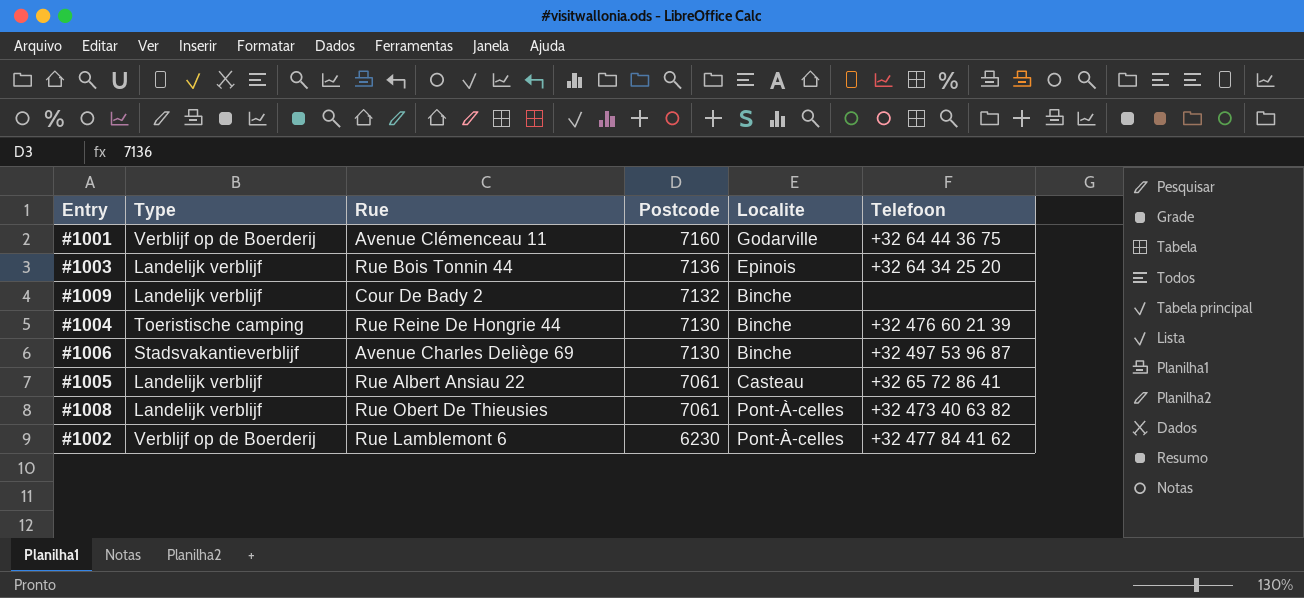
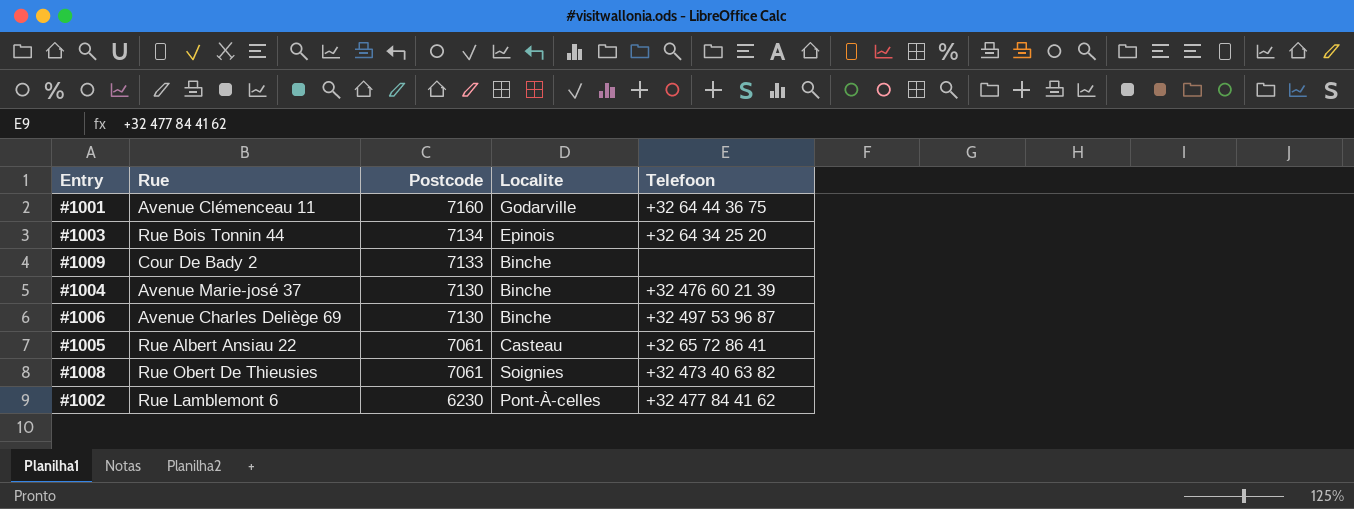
column Type | position: 2 -> none
#1003 | Postcode: 7136 -> 7134
#1009 | Postcode: 7132 -> 7133
#1004 | Rue: Rue Reine De Hongrie 44 -> Avenue Marie-josé 37
#1008 | Localite: Pont-À-celles -> Soignies

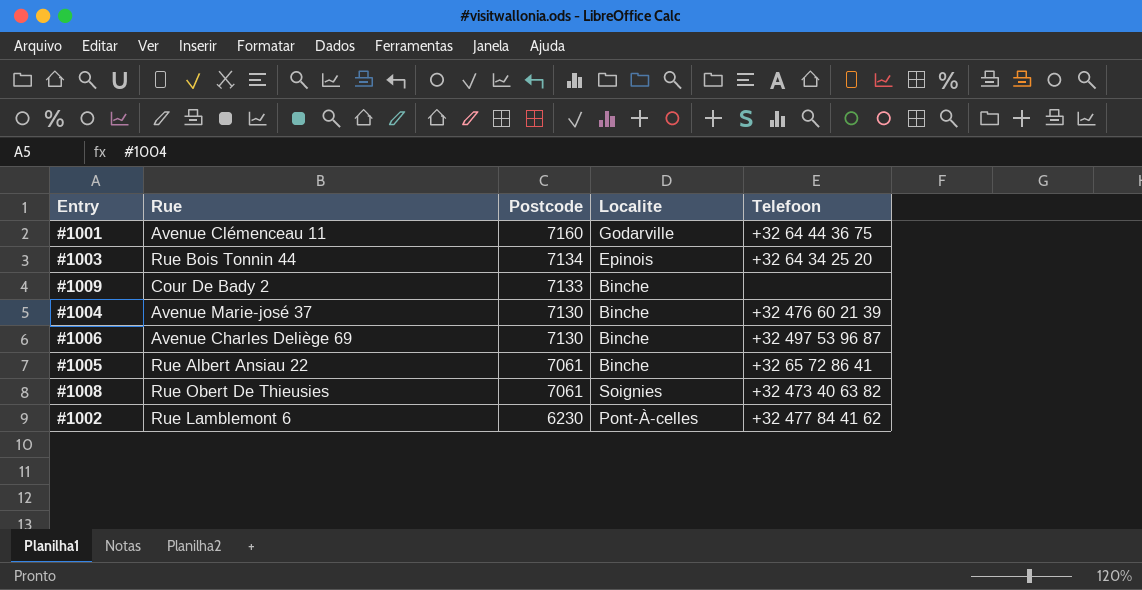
#1005 | Localite: Casteau -> Binche

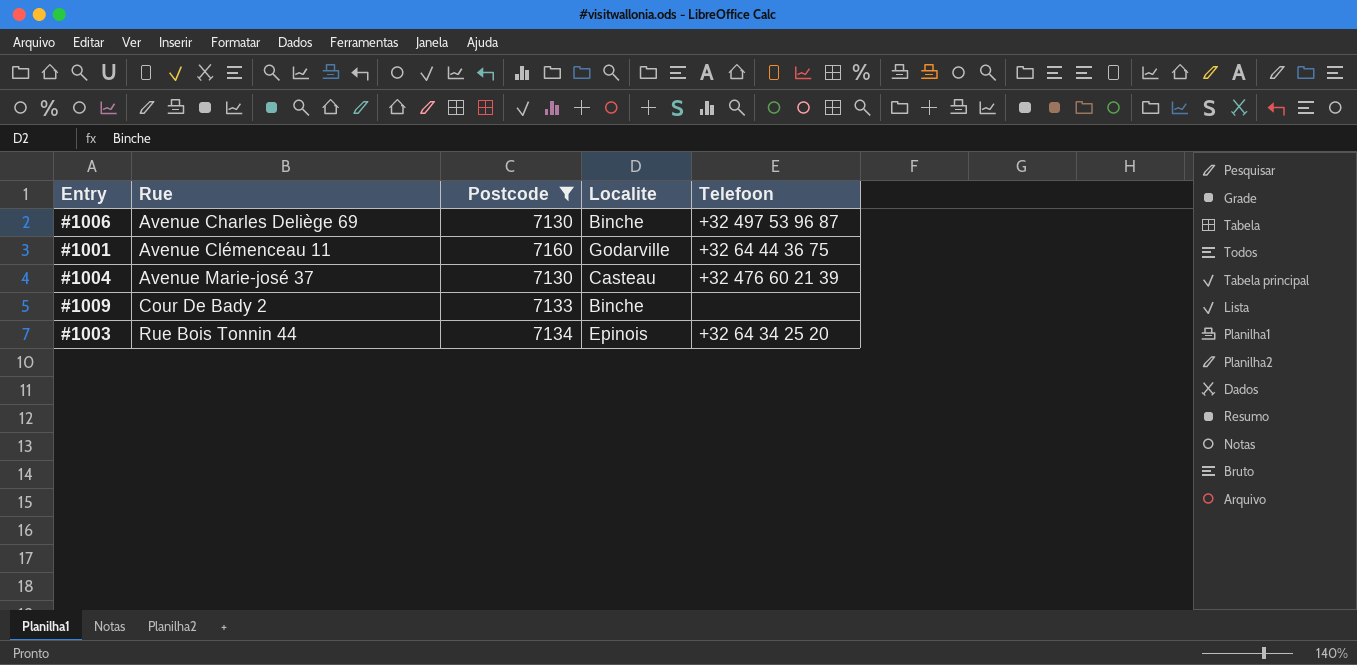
filter: none -> Postcode >= 7130
row order: Postcode descending -> Rue ascending
#1004 | Localite: Binche -> Casteau

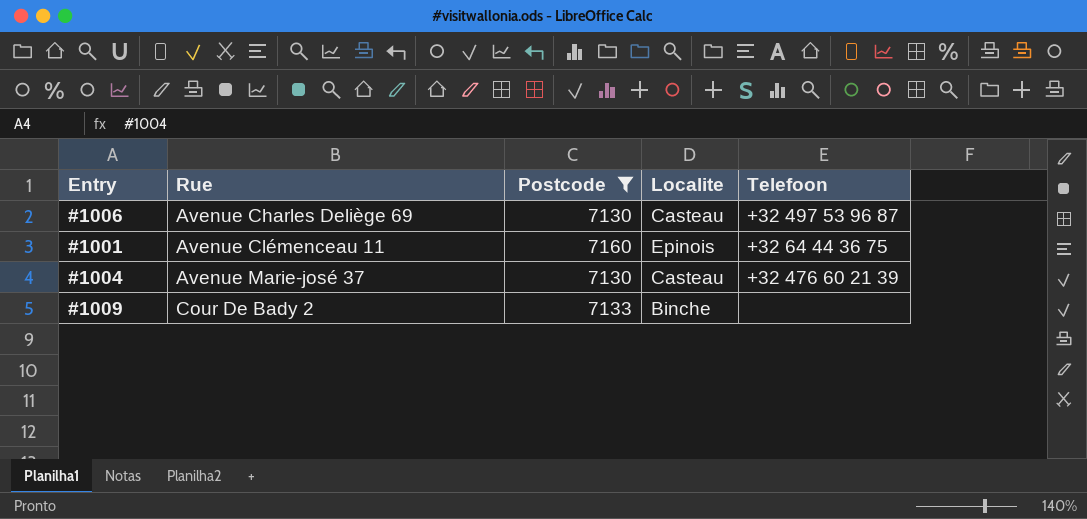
row #1003: Rue Bois Tonnin 44 | 7134 | Epinois | +32 64 34 25 20 -> none
#1006 | Localite: Binche -> Casteau
#1001 | Localite: Godarville -> Epinois

